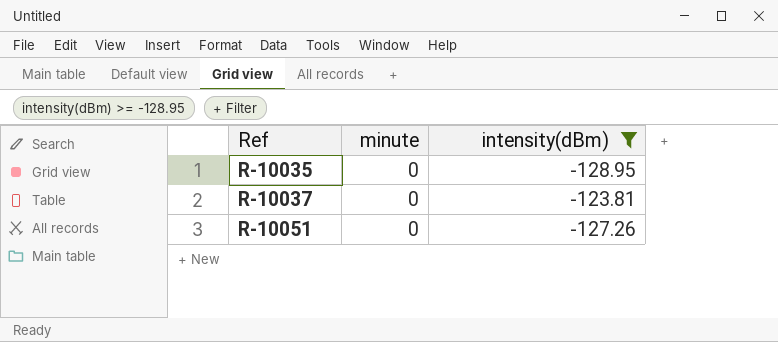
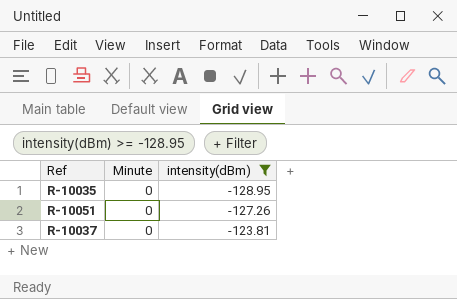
row order: Ref ascending -> intensity(dBm) ascending
column name: minute -> Minute

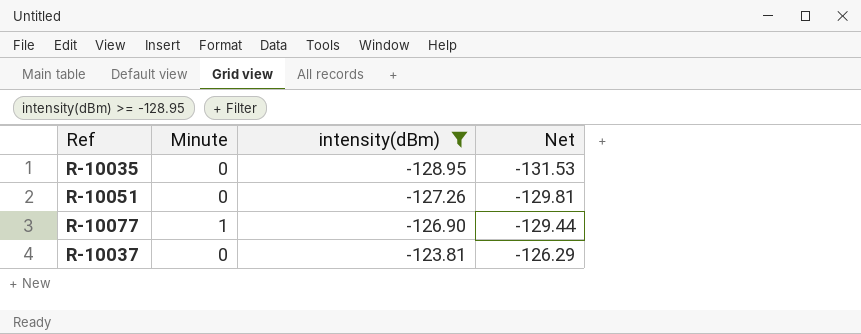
column Net | formula: none -> [intensity(dBm)] * 1.02
row R-10077: none -> 1 | -126.90 | -129.44

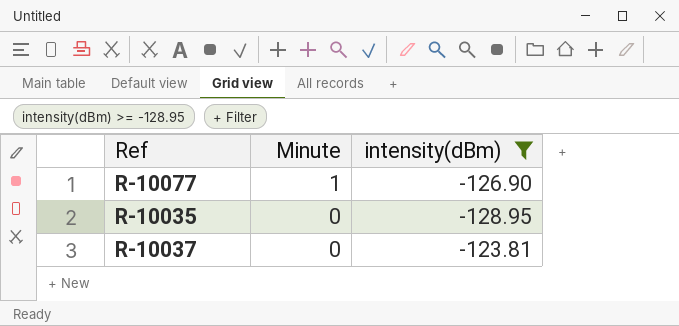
row order: intensity(dBm) ascending -> Minute descending
column Net | formula: [intensity(dBm)] * 1.02 -> none
row R-10051: 0 | -127.26 | -129.81 -> none

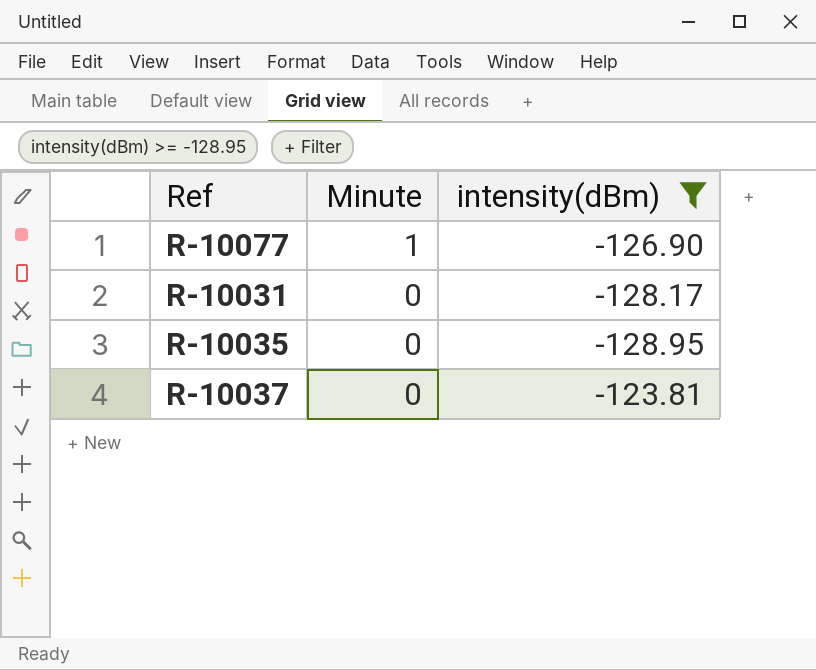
row R-10031: none -> 0 | -128.17

